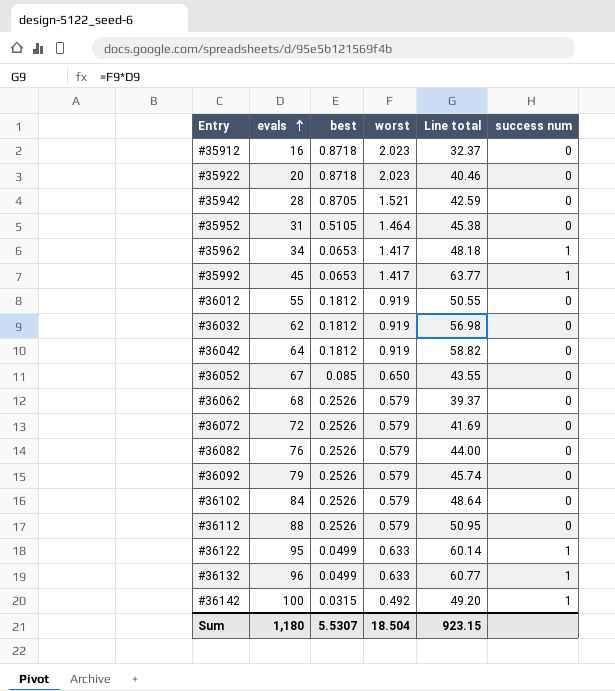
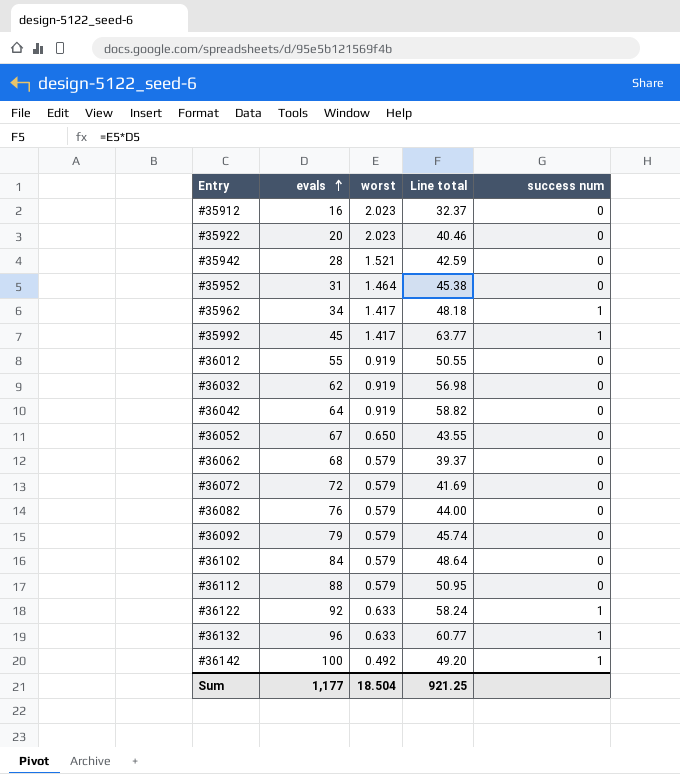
column best | position: 3 -> none
#36122 | evals: 95 -> 92
#36122 | Line total: 60.14 -> 58.24
Sum | evals: 1,180 -> 1,177
Sum | Line total: 923.15 -> 921.25

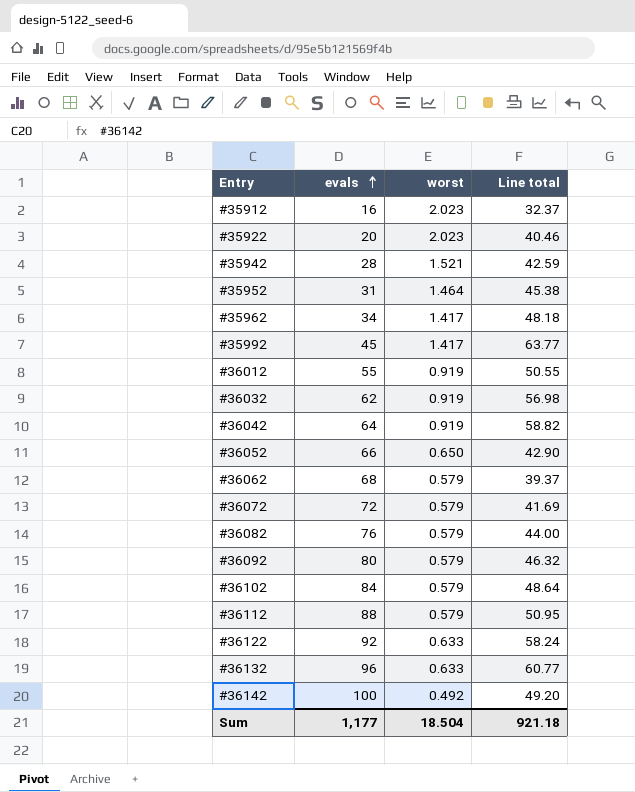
column success num | position: 5 -> none
#36052 | evals: 67 -> 66
#36052 | Line total: 43.55 -> 42.90
#36092 | evals: 79 -> 80
#36092 | Line total: 45.74 -> 46.32
Sum | Line total: 921.25 -> 921.18

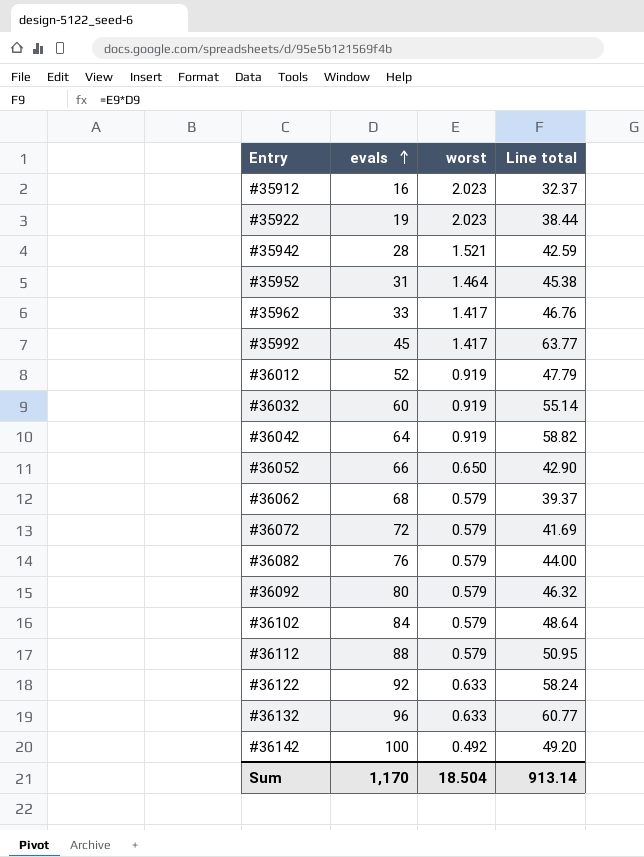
#35922 | evals: 20 -> 19
#35922 | Line total: 40.46 -> 38.44
#35962 | evals: 34 -> 33
#35962 | Line total: 48.18 -> 46.76
#36012 | evals: 55 -> 52
#36012 | Line total: 50.55 -> 47.79
#36032 | evals: 62 -> 60
#36032 | Line total: 56.98 -> 55.14
Sum | evals: 1,177 -> 1,170
Sum | Line total: 921.18 -> 913.14

